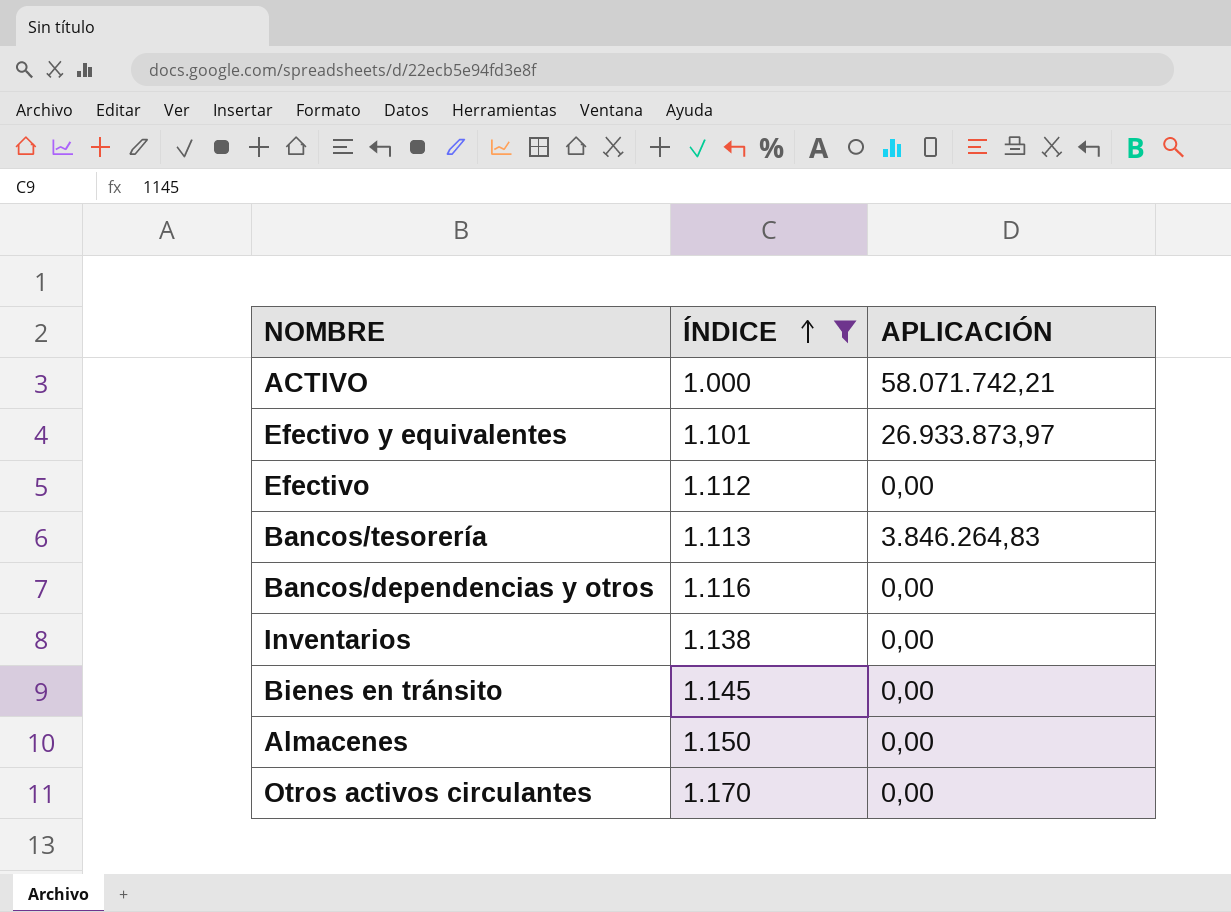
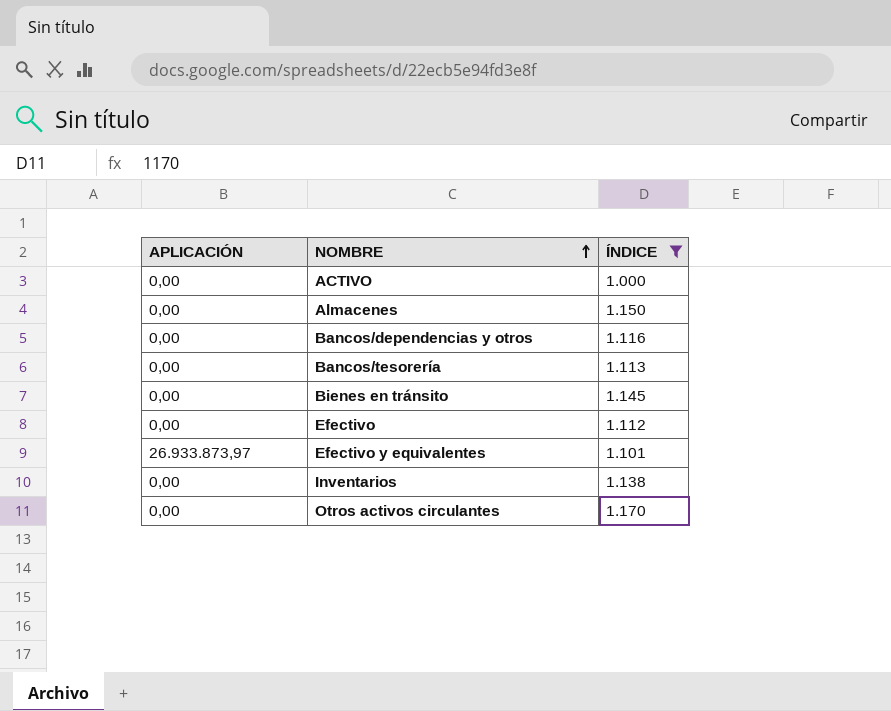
row order: ÍNDICE ascending -> NOMBRE ascending
column APLICACIÓN | position: 3 -> 1
ACTIVO | APLICACIÓN: 58.071.742,21 -> 0,00
Bancos/tesorería | APLICACIÓN: 3.846.264,83 -> 0,00

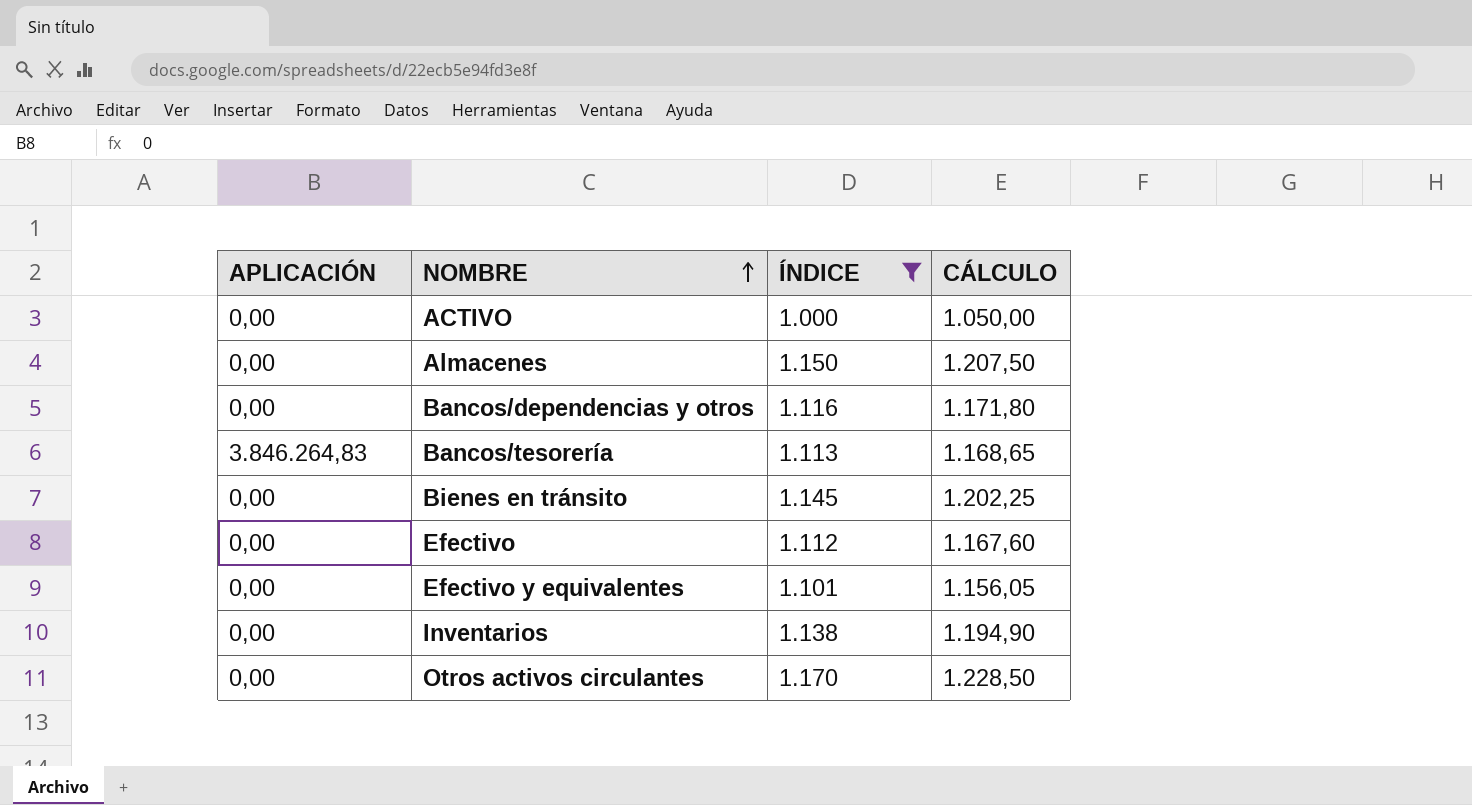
column CÁLCULO | formula: none -> [ÍNDICE] * 1,05
Bancos/tesorería | APLICACIÓN: 0,00 -> 3.846.264,83
Efectivo y equivalentes | APLICACIÓN: 26.933.873,97 -> 0,00

